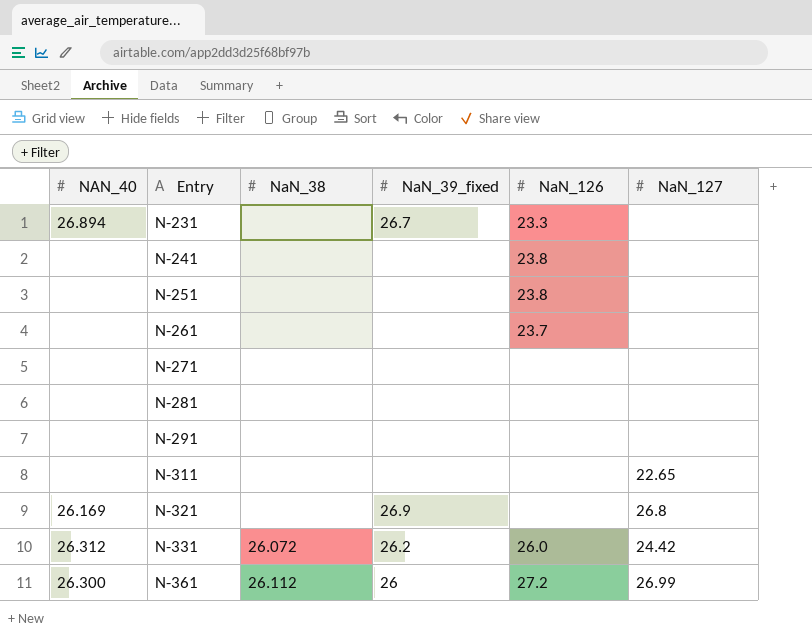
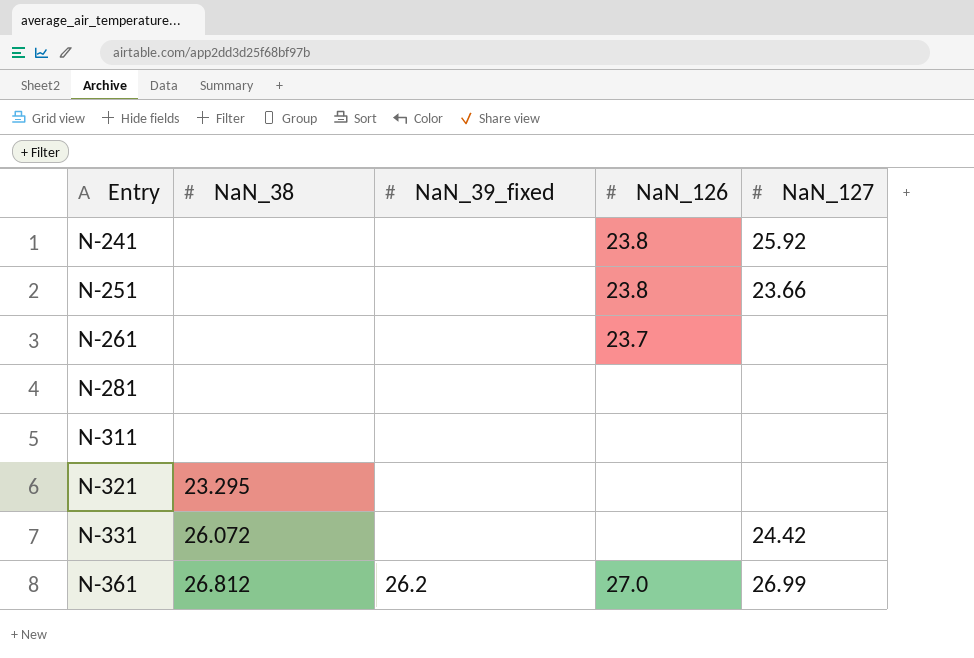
column NAN_40 | position: 1 -> none
row N-231: 26.894 | none | 26.7 | 23.3 | none -> none
row N-271: none | none | none | none | none -> none
row N-291: none | none | none | none | none -> none
N-241 | NaN_127: none -> 25.92
N-251 | NaN_127: none -> 23.66
N-311 | NaN_127: 22.65 -> none
N-321 | NaN_38: none -> 23.295
N-321 | NaN_39_fixed: 26.9 -> none
N-321 | NaN_127: 26.8 -> none
N-331 | NaN_39_fixed: 26.2 -> none
N-331 | NaN_126: 26.0 -> none
N-361 | NaN_38: 26.112 -> 26.812
N-361 | NaN_39_fixed: 26 -> 26.2
N-361 | NaN_126: 27.2 -> 27.0

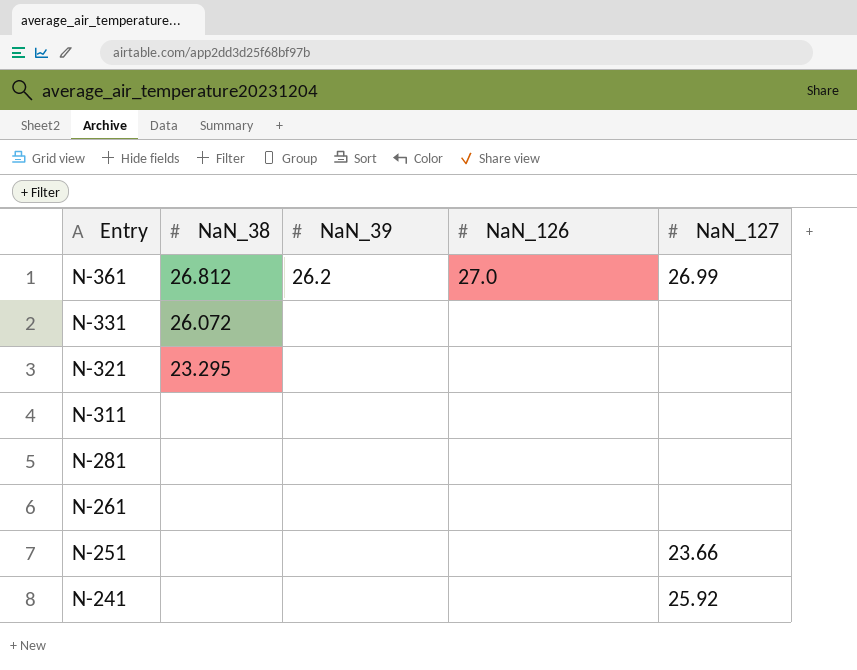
row order: Entry ascending -> Entry descending
column name: NaN_39_fixed -> NaN_39
N-331 | NaN_127: 24.42 -> none
N-261 | NaN_126: 23.7 -> none
N-251 | NaN_126: 23.8 -> none
N-241 | NaN_126: 23.8 -> none

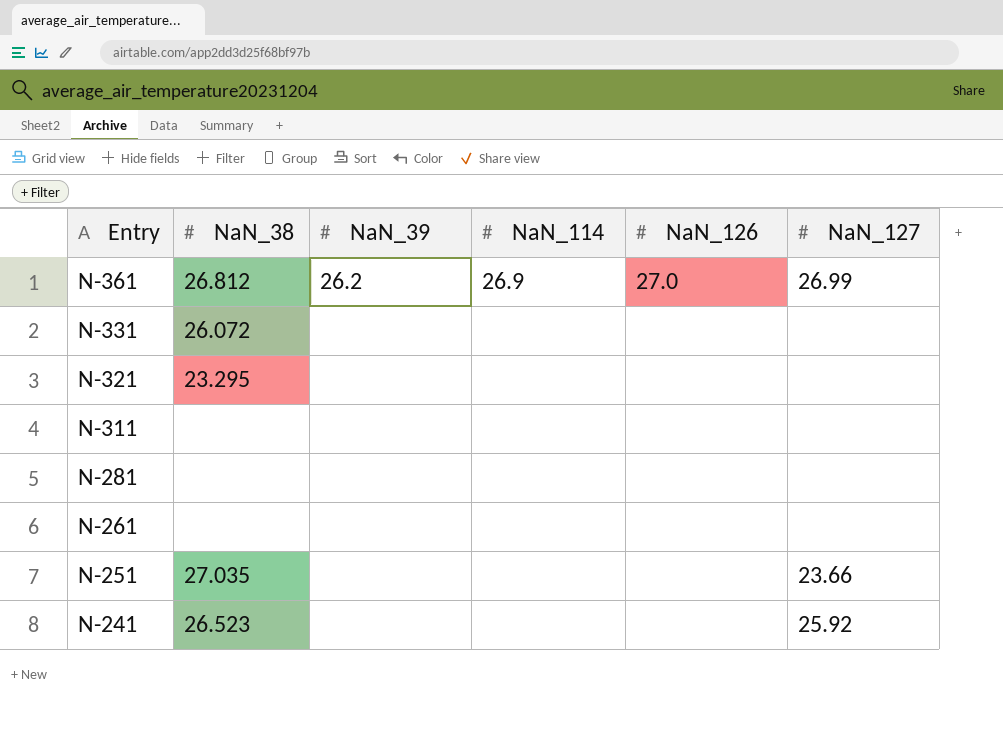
column NaN_114 | position: none -> 4
N-251 | NaN_38: none -> 27.035
N-241 | NaN_38: none -> 26.523

